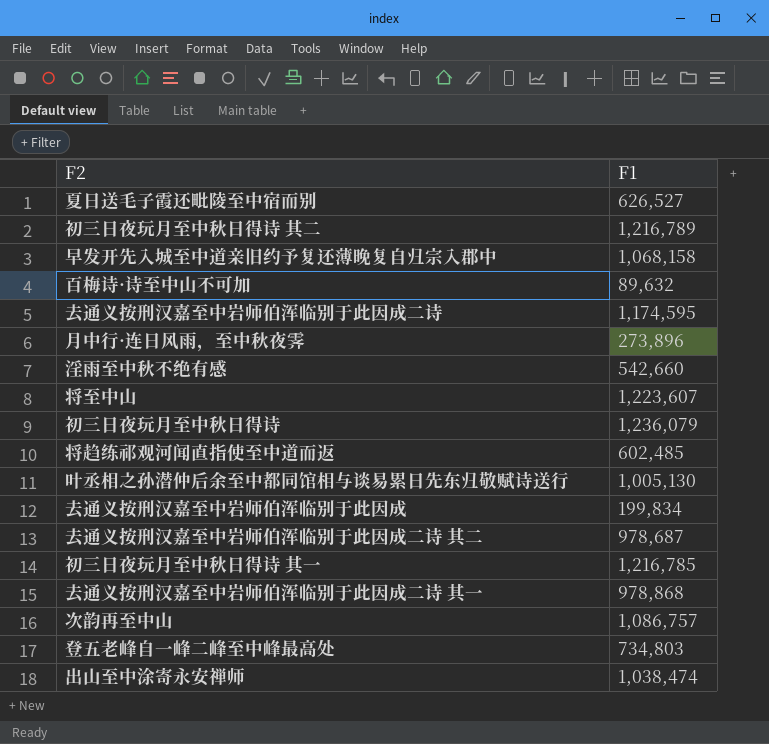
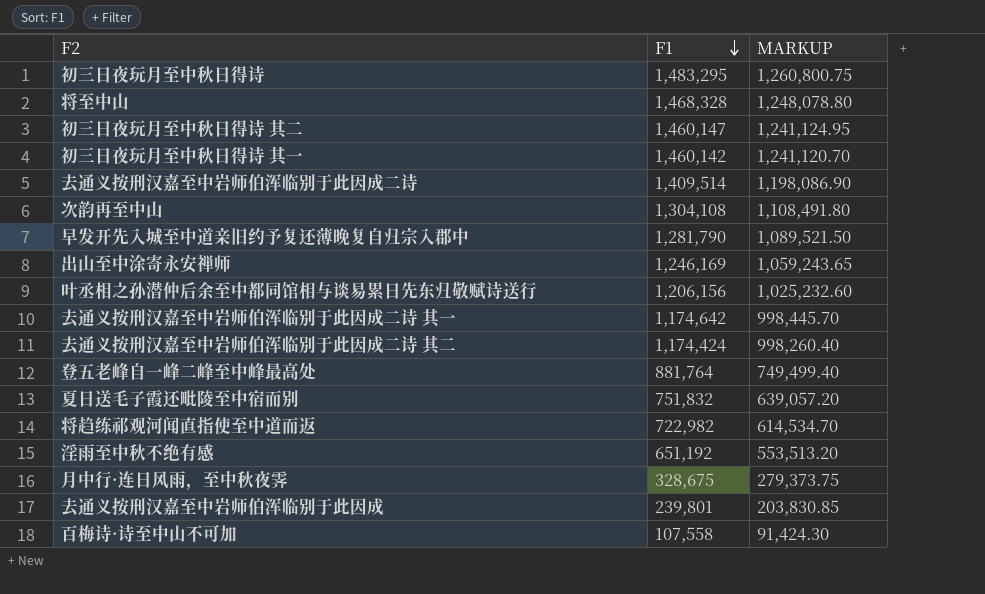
row order: none -> F1 descending
column MARKUP | formula: none -> [F1] * 0.85
初三日夜玩月至中秋日得诗 | F1: 1,236,079 -> 1,483,295
将至中山 | F1: 1,223,607 -> 1,468,328
初三日夜玩月至中秋日得诗 其二 | F1: 1,216,789 -> 1,460,147
初三日夜玩月至中秋日得诗 其一 | F1: 1,216,785 -> 1,460,142
去通义按刑汉嘉至中岩师伯浑临别于此因成二诗 | F1: 1,174,595 -> 1,409,514
次韵再至中山 | F1: 1,086,757 -> 1,304,108
早发开先入城至中道亲旧约予复还薄晚复自归宗入郡中 | F1: 1,068,158 -> 1,281,790
出山至中涂寄永安禅师 | F1: 1,038,474 -> 1,246,169
叶丞相之孙潜仲后余至中都同馆相与谈易累日先东归敬赋诗送行 | F1: 1,005,130 -> 1,206,156
去通义按刑汉嘉至中岩师伯浑临别于此因成二诗 其一 | F1: 978,868 -> 1,174,642
去通义按刑汉嘉至中岩师伯浑临别于此因成二诗 其二 | F1: 978,687 -> 1,174,424
登五老峰自一峰二峰至中峰最高处 | F1: 734,803 -> 881,764
夏日送毛子霞还毗陵至中宿而别 | F1: 626,527 -> 751,832
将趋练祁观河闻直指使至中道而返 | F1: 602,485 -> 722,982
淫雨至中秋不绝有感 | F1: 542,660 -> 651,192
月中行·连日风雨，至中秋夜霁 | F1: 273,896 -> 328,675
去通义按刑汉嘉至中岩师伯浑临别于此因成 | F1: 199,834 -> 239,801
百梅诗·诗至中山不可加 | F1: 89,632 -> 107,558

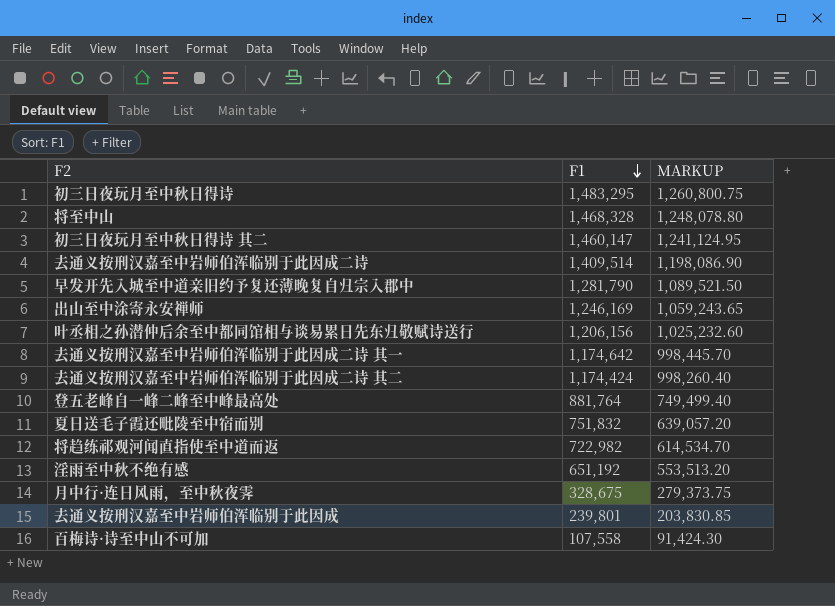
row 初三日夜玩月至中秋日得诗 其一: 1,460,142 | 1,241,120.70 -> none
row 次韵再至中山: 1,304,108 | 1,108,491.80 -> none

